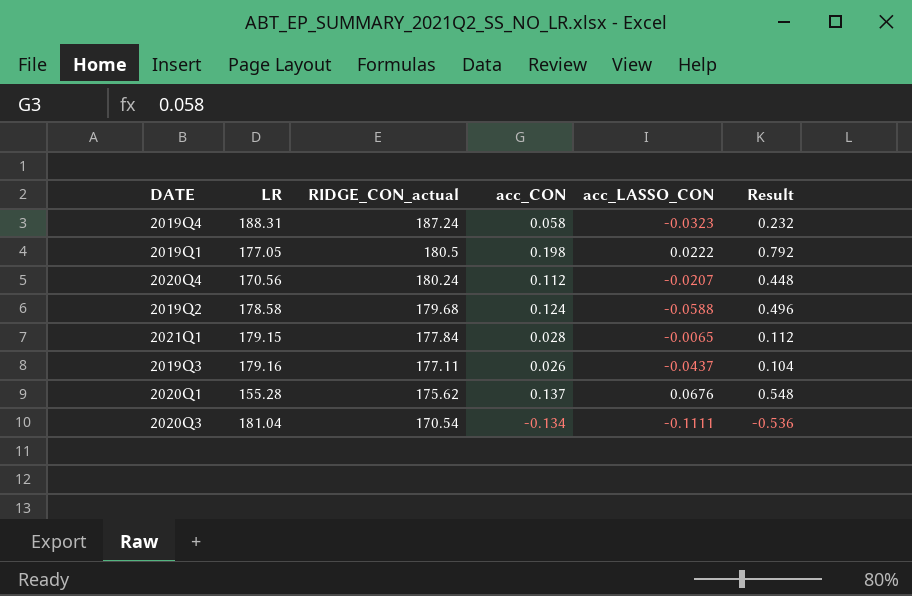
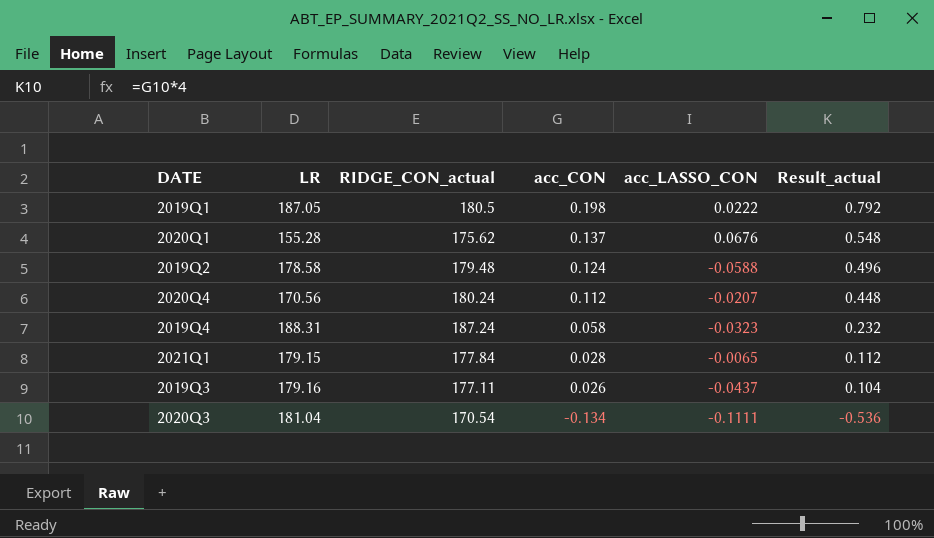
row order: RIDGE_CON_actual descending -> acc_CON descending
column name: Result -> Result_actual
2019Q1 | LR: 177.05 -> 187.05
2019Q2 | RIDGE_CON_actual: 179.68 -> 179.48

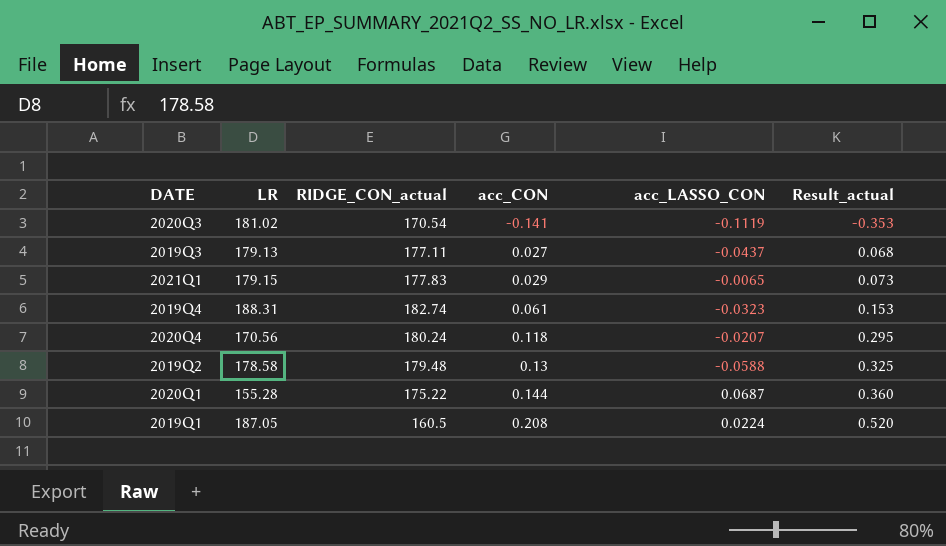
row order: acc_CON descending -> acc_CON ascending
column Result_actual | formula: [acc_CON] * 4 -> [acc_CON] * 2.5
2020Q3 | LR: 181.04 -> 181.02
2020Q3 | acc_CON: -0.134 -> -0.141
2020Q3 | acc_LASSO_CON: -0.1111 -> -0.1119
2019Q3 | LR: 179.16 -> 179.13
2019Q3 | acc_CON: 0.026 -> 0.027
2021Q1 | RIDGE_CON_actual: 177.84 -> 177.83
2021Q1 | acc_CON: 0.028 -> 0.029
2019Q4 | RIDGE_CON_actual: 187.24 -> 182.74
2019Q4 | acc_CON: 0.058 -> 0.061
2020Q4 | acc_CON: 0.112 -> 0.118
2019Q2 | acc_CON: 0.124 -> 0.13
2020Q1 | RIDGE_CON_actual: 175.62 -> 175.22
2020Q1 | acc_CON: 0.137 -> 0.144
2020Q1 | acc_LASSO_CON: 0.0676 -> 0.0687
2019Q1 | RIDGE_CON_actual: 180.5 -> 160.5
2019Q1 | acc_CON: 0.198 -> 0.208
2019Q1 | acc_LASSO_CON: 0.0222 -> 0.0224

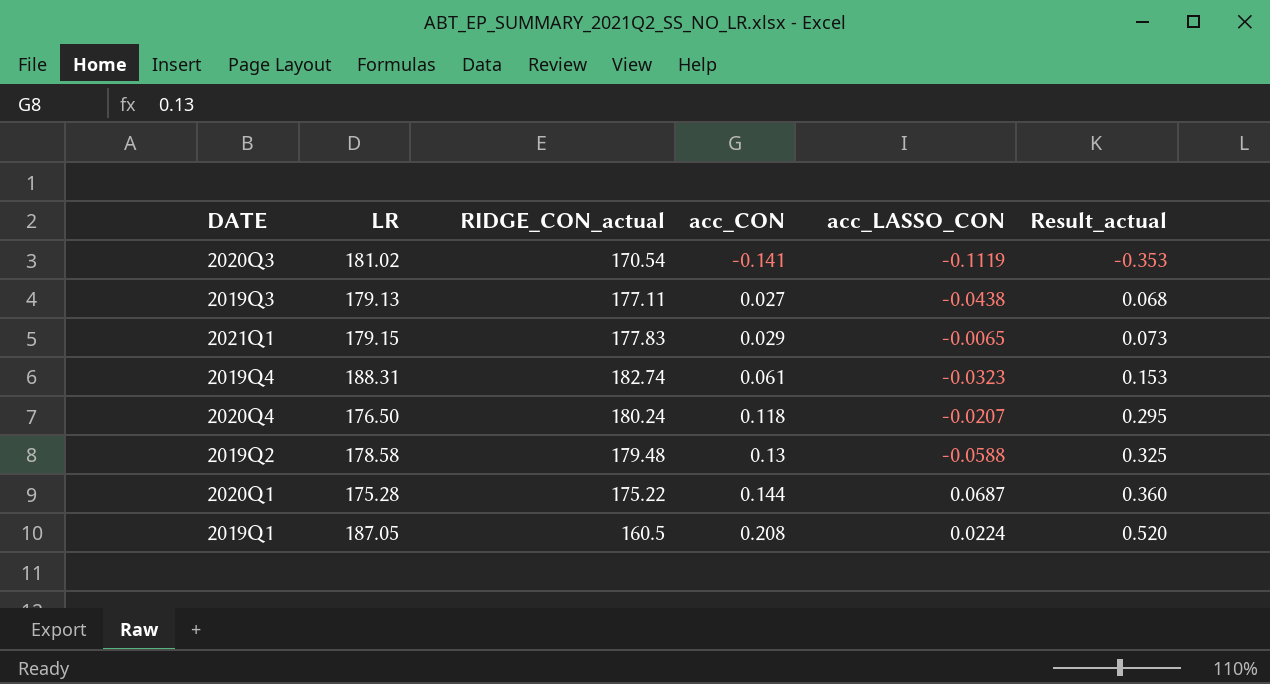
2019Q3 | acc_LASSO_CON: -0.0437 -> -0.0438
2020Q4 | LR: 170.56 -> 176.50
2020Q1 | LR: 155.28 -> 175.28

